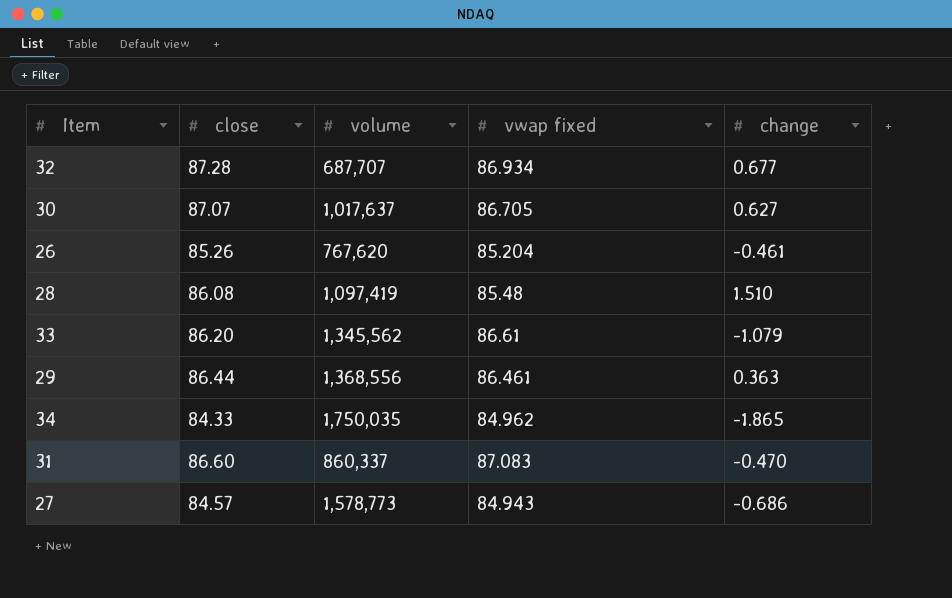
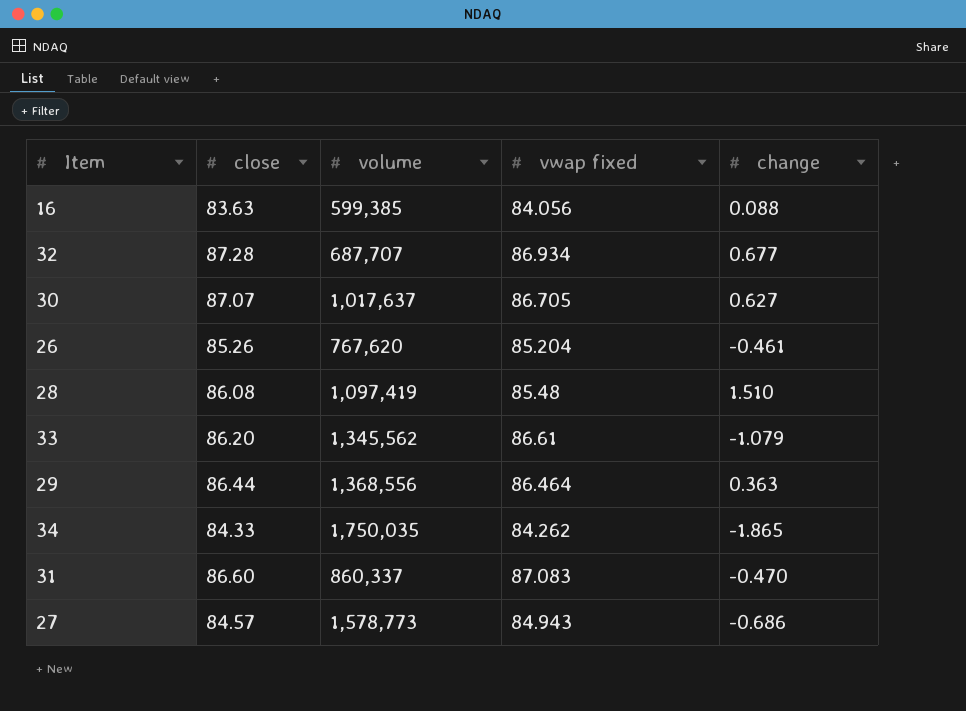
row 16: none -> 83.63 | 599,385 | 84.056 | 0.088
29 | vwap fixed: 86.461 -> 86.464
34 | vwap fixed: 84.962 -> 84.262

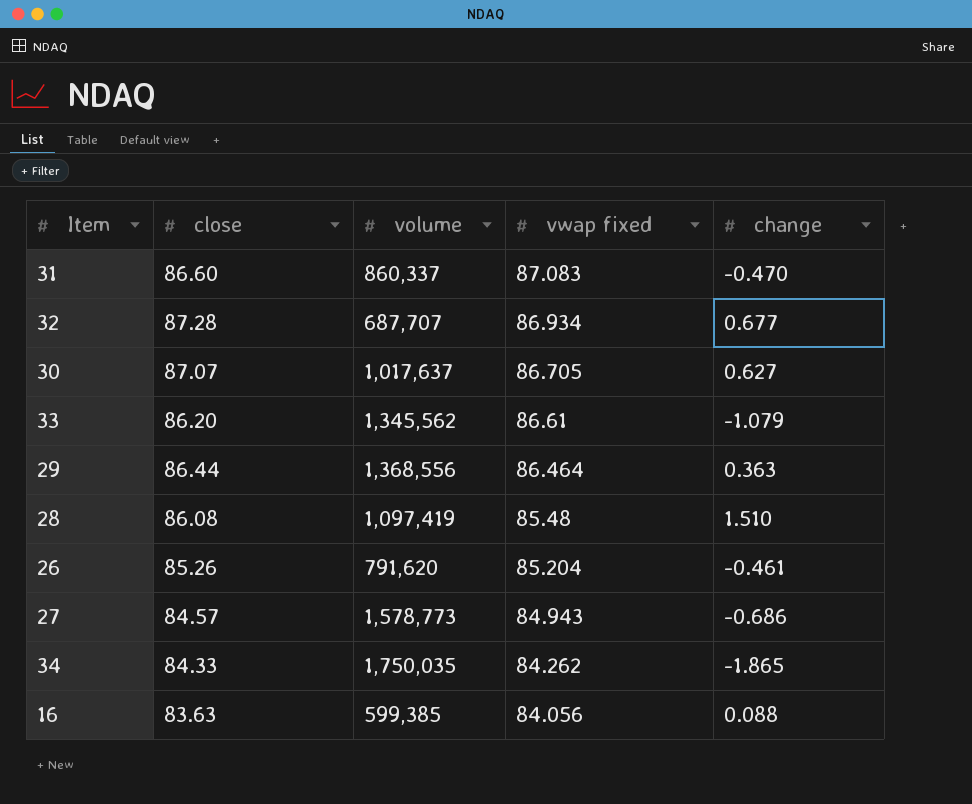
row order: none -> vwap fixed descending
26 | volume: 767,620 -> 791,620

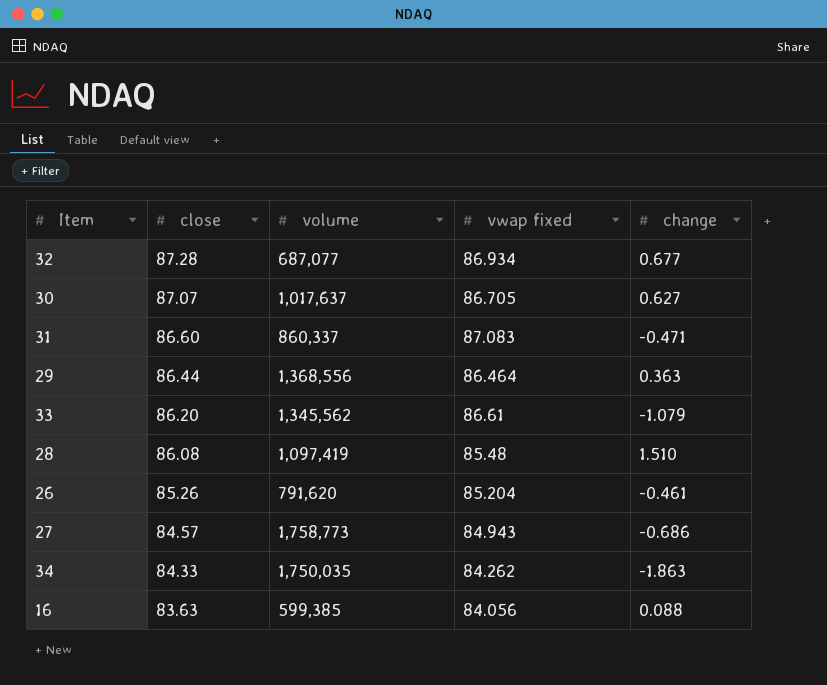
row order: vwap fixed descending -> close descending
32 | volume: 687,707 -> 687,077
31 | change: -0.470 -> -0.471
27 | volume: 1,578,773 -> 1,758,773
34 | change: -1.865 -> -1.863

